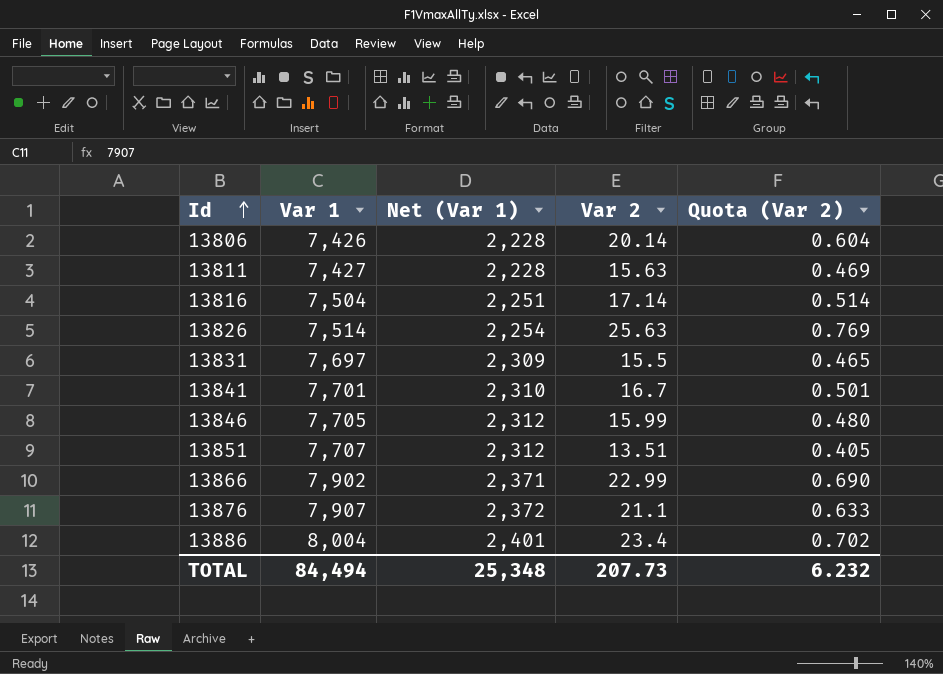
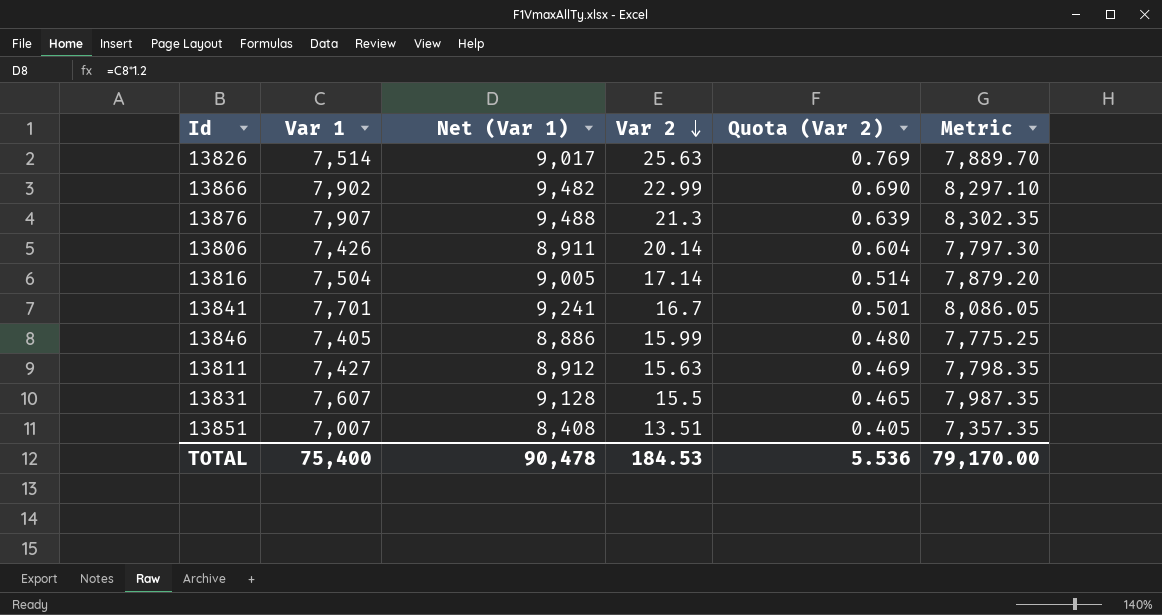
row order: Id ascending -> Var 2 descending
column Net (Var 1) | formula: [Var 1] * 0.3 -> [Var 1] * 1.2
column Metric | formula: none -> [Var 1] * 1.05
row 13886: 8,004 | 2,401 | 23.4 | 0.702 -> none
13876 | Var 2: 21.1 -> 21.3
13876 | Quota (Var 2): 0.633 -> 0.639
13846 | Var 1: 7,705 -> 7,405
13831 | Var 1: 7,697 -> 7,607
13851 | Var 1: 7,707 -> 7,007
TOTAL | Var 1: 84,494 -> 75,400
TOTAL | Net (Var 1): 25,348 -> 90,478
TOTAL | Var 2: 207.73 -> 184.53
TOTAL | Quota (Var 2): 6.232 -> 5.536

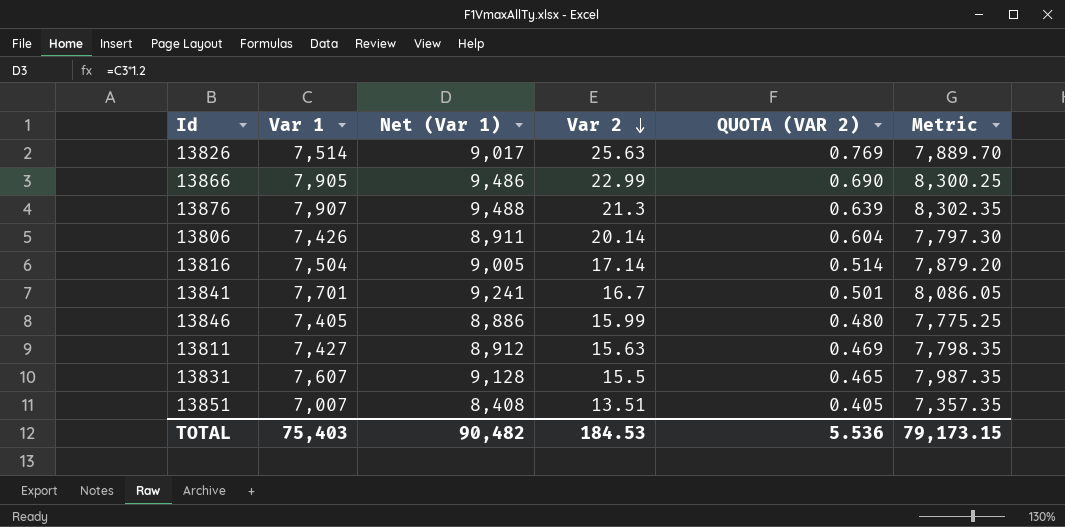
column name: Quota (Var 2) -> QUOTA (VAR 2)
13866 | Var 1: 7,902 -> 7,905
13866 | Net (Var 1): 9,482 -> 9,486
13866 | Metric: 8,297.10 -> 8,300.25
TOTAL | Var 1: 75,400 -> 75,403
TOTAL | Net (Var 1): 90,478 -> 90,482
TOTAL | Metric: 79,170.00 -> 79,173.15

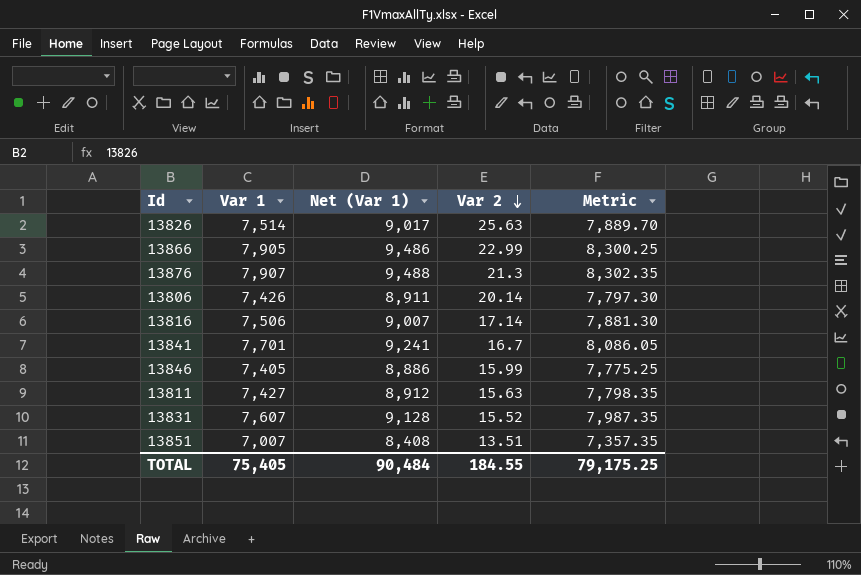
column QUOTA (VAR 2) | formula: [Var 2] * 0.03 -> none
13816 | Var 1: 7,504 -> 7,506
13816 | Net (Var 1): 9,005 -> 9,007
13816 | Metric: 7,879.20 -> 7,881.30
13831 | Var 2: 15.5 -> 15.52
TOTAL | Var 1: 75,403 -> 75,405
TOTAL | Net (Var 1): 90,482 -> 90,484
TOTAL | Var 2: 184.53 -> 184.55
TOTAL | Metric: 79,173.15 -> 79,175.25

